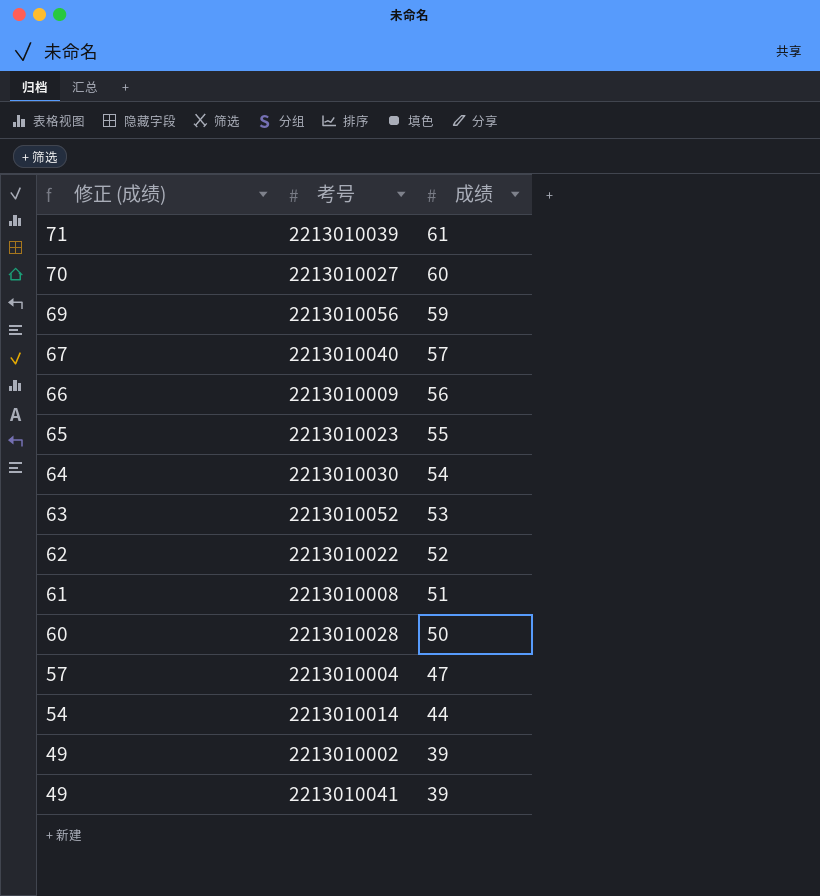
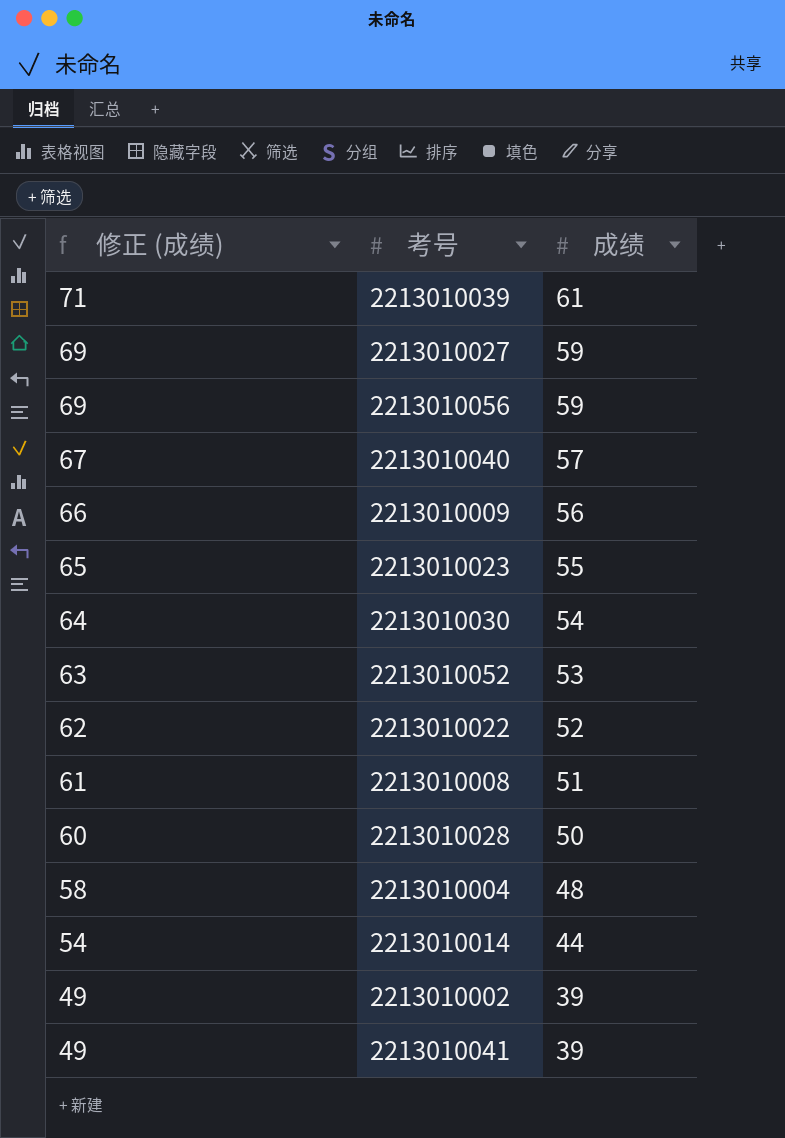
2213010027 | 修正 (成绩): 70 -> 69
2213010027 | 成绩: 60 -> 59
2213010004 | 修正 (成绩): 57 -> 58
2213010004 | 成绩: 47 -> 48

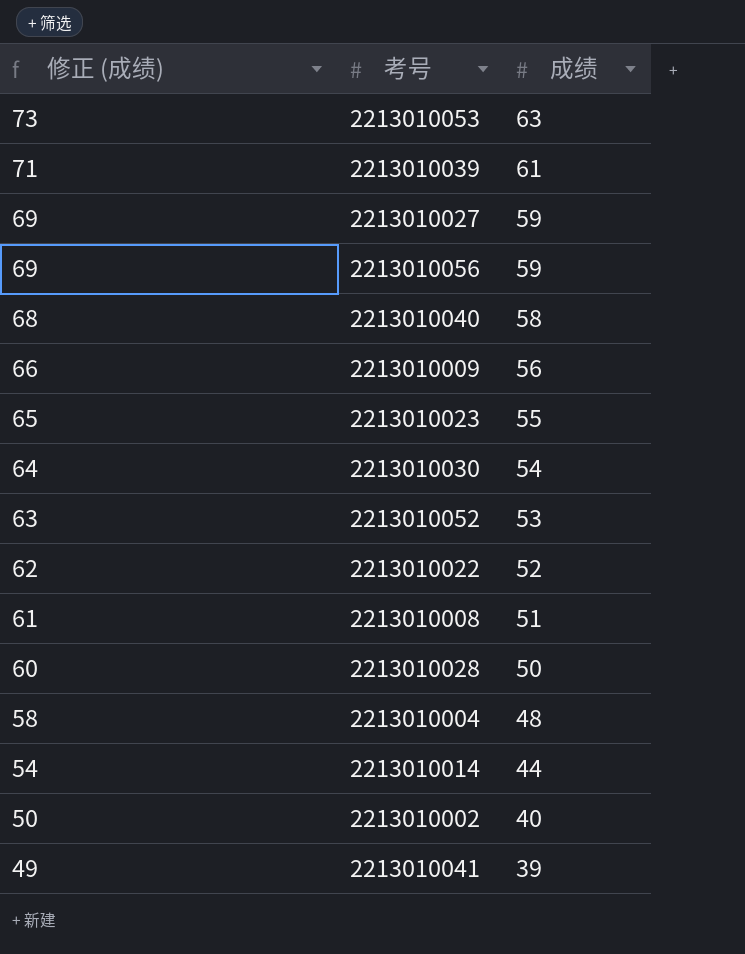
row 2213010053: none -> 73 | 63
2213010040 | 修正 (成绩): 67 -> 68
2213010040 | 成绩: 57 -> 58
2213010002 | 修正 (成绩): 49 -> 50
2213010002 | 成绩: 39 -> 40

